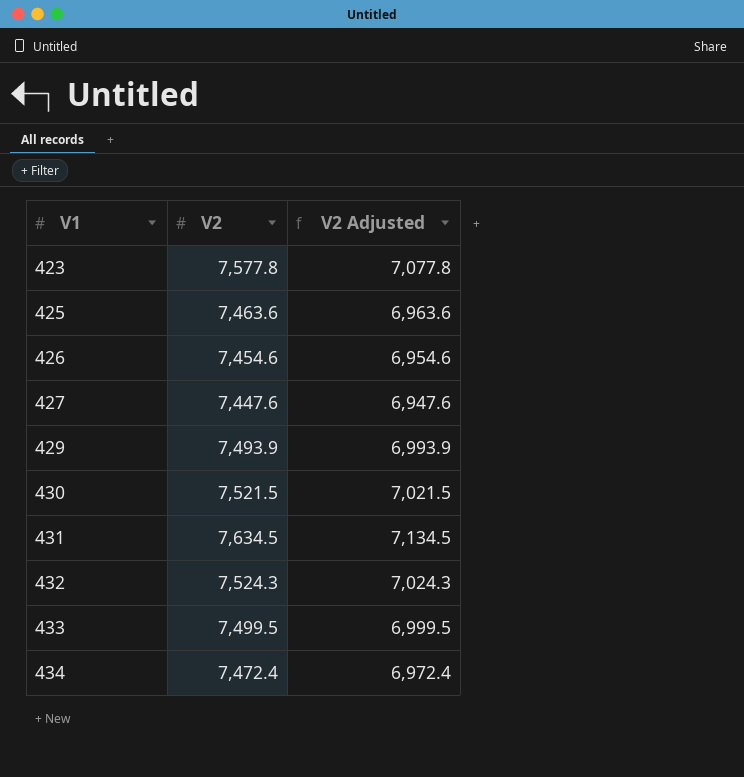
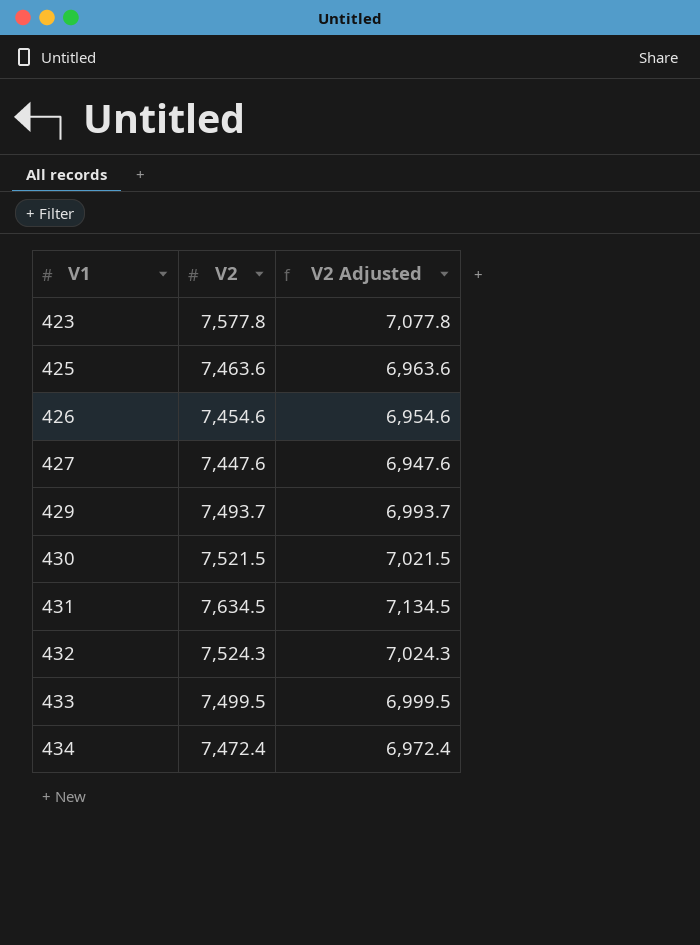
429 | V2: 7,493.9 -> 7,493.7
429 | V2 Adjusted: 6,993.9 -> 6,993.7

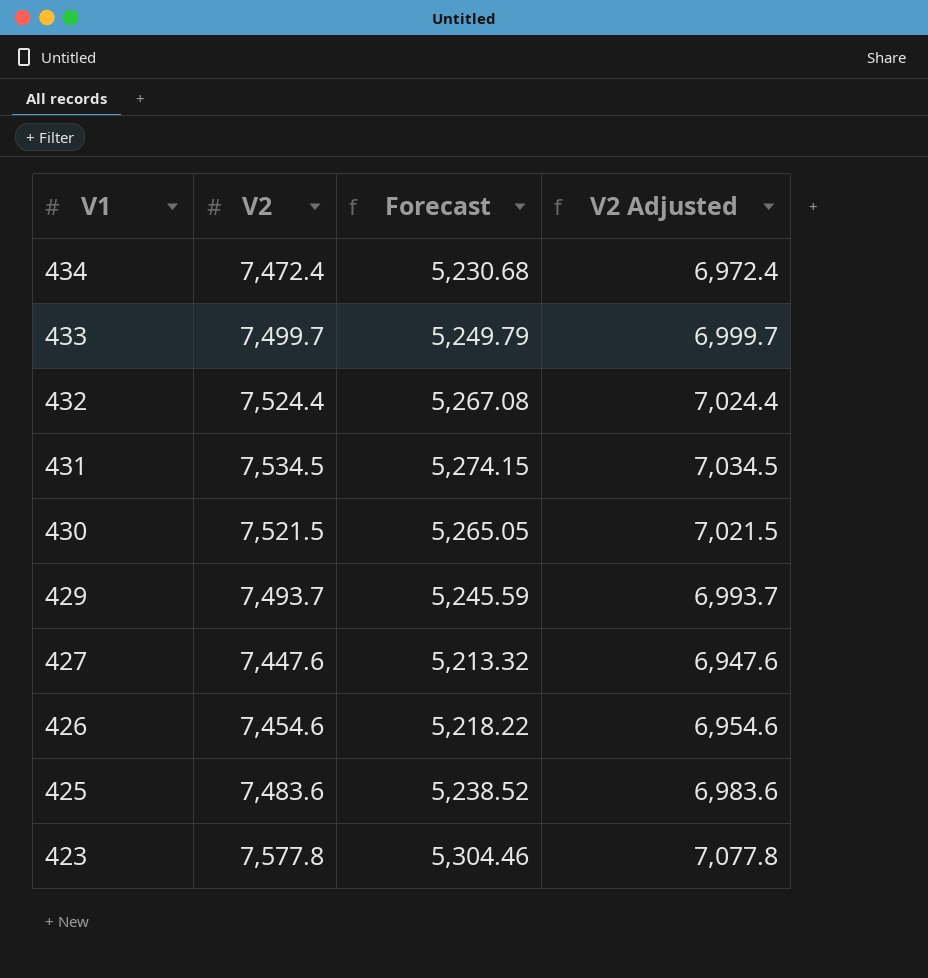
row order: V1 ascending -> V1 descending
column Forecast | formula: none -> [V2] * 0.7
433 | V2: 7,499.5 -> 7,499.7
433 | V2 Adjusted: 6,999.5 -> 6,999.7
432 | V2: 7,524.3 -> 7,524.4
432 | V2 Adjusted: 7,024.3 -> 7,024.4
431 | V2: 7,634.5 -> 7,534.5
431 | V2 Adjusted: 7,134.5 -> 7,034.5
425 | V2: 7,463.6 -> 7,483.6
425 | V2 Adjusted: 6,963.6 -> 6,983.6

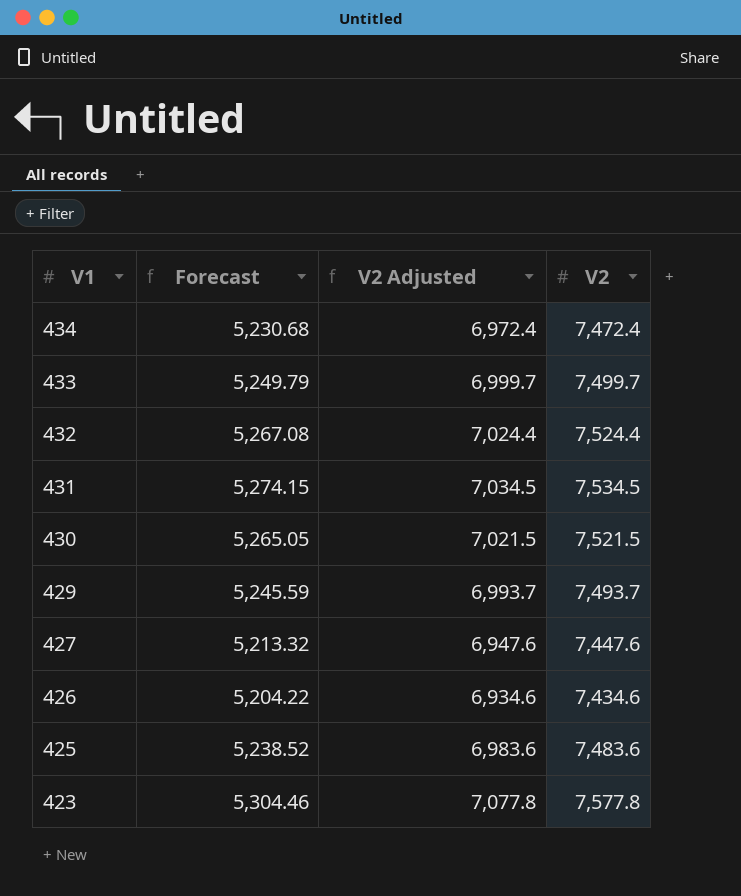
column V2 | position: 2 -> 4
426 | Forecast: 5,218.22 -> 5,204.22
426 | V2 Adjusted: 6,954.6 -> 6,934.6
426 | V2: 7,454.6 -> 7,434.6

